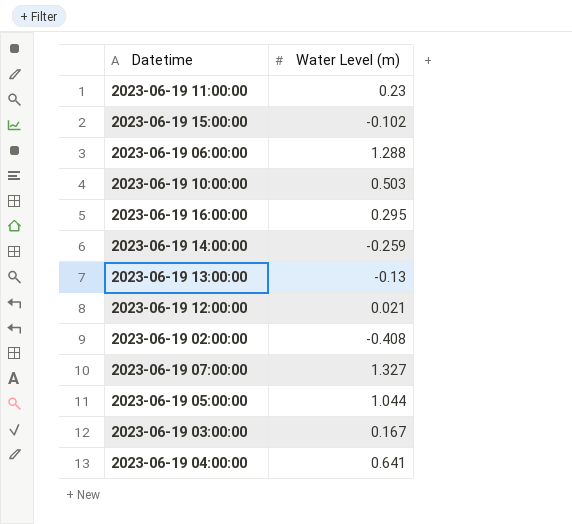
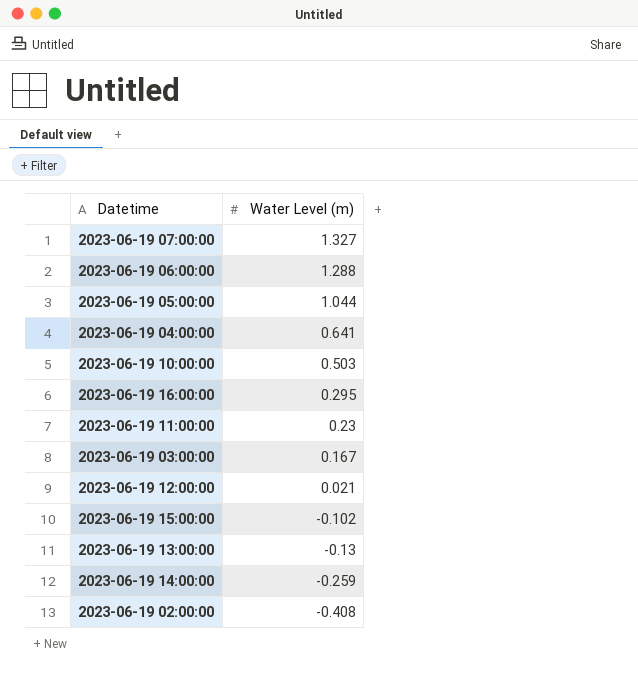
row order: none -> Water Level (m) descending

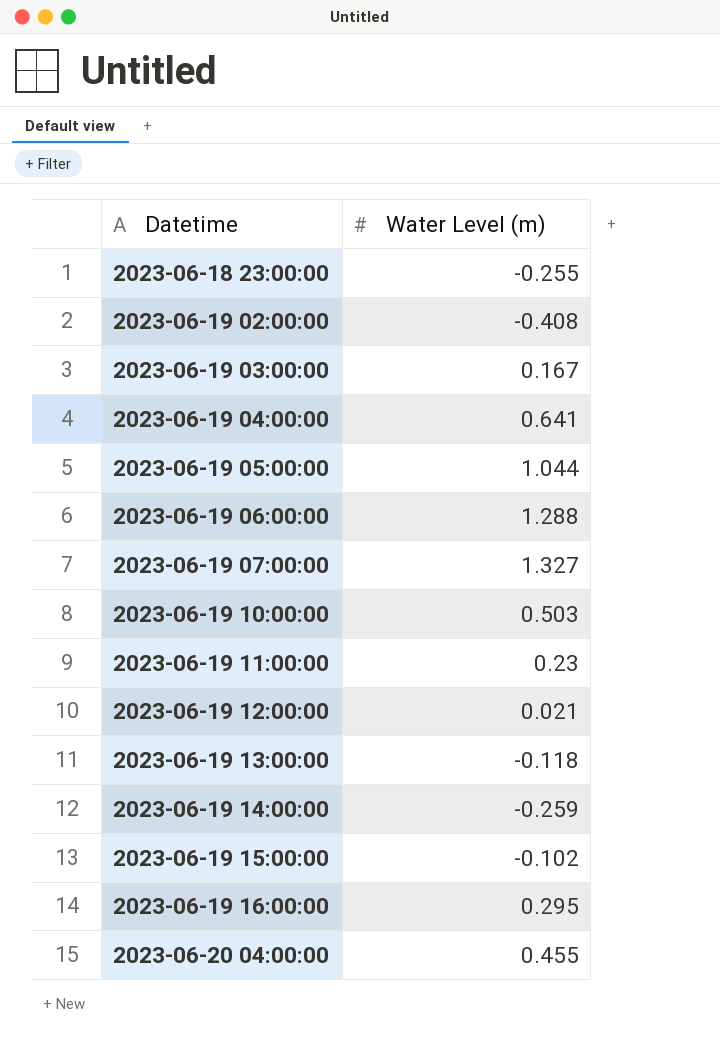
row order: Water Level (m) descending -> Datetime ascending
row 2023-06-18 23:00:00: none -> -0.255
2023-06-19 13:00:00 | Water Level (m): -0.13 -> -0.118
row 2023-06-20 04:00:00: none -> 0.455

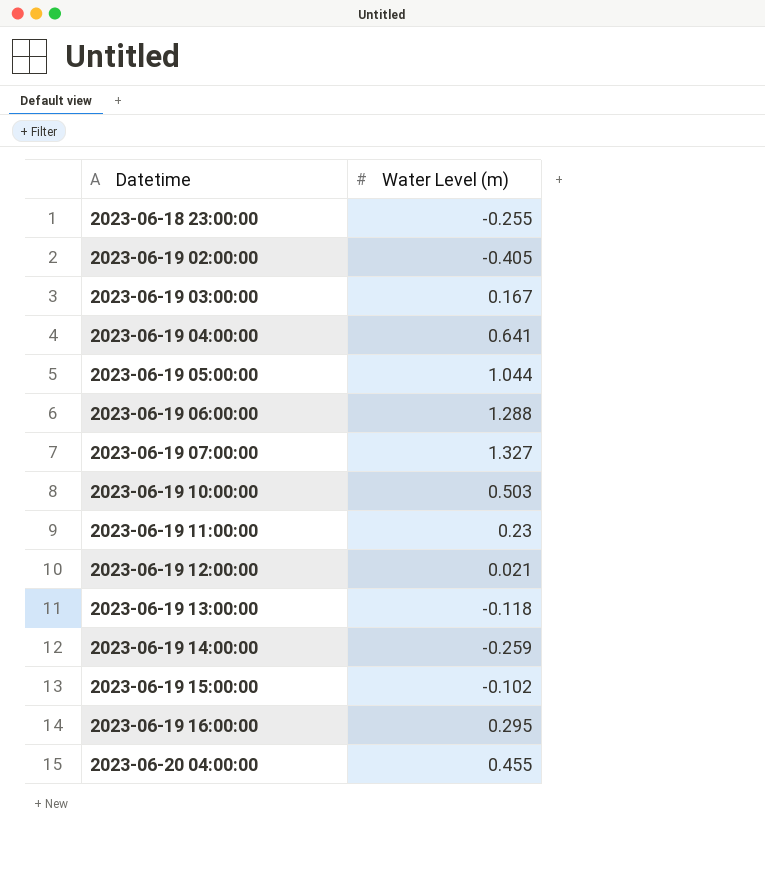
2023-06-19 02:00:00 | Water Level (m): -0.408 -> -0.405

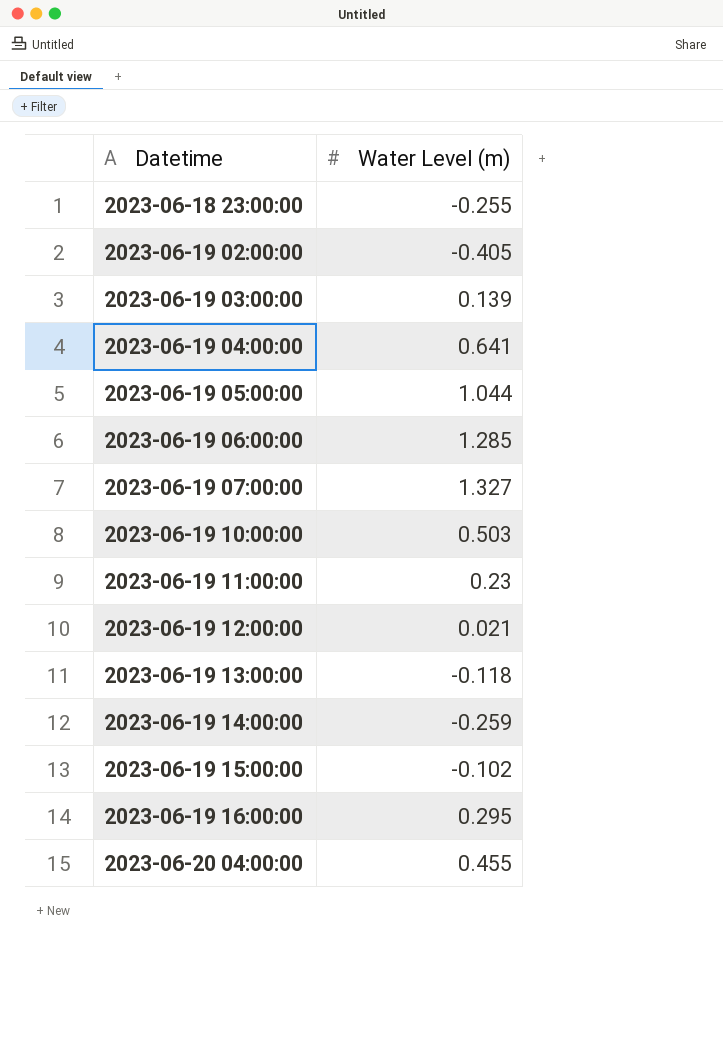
2023-06-19 03:00:00 | Water Level (m): 0.167 -> 0.139
2023-06-19 06:00:00 | Water Level (m): 1.288 -> 1.285

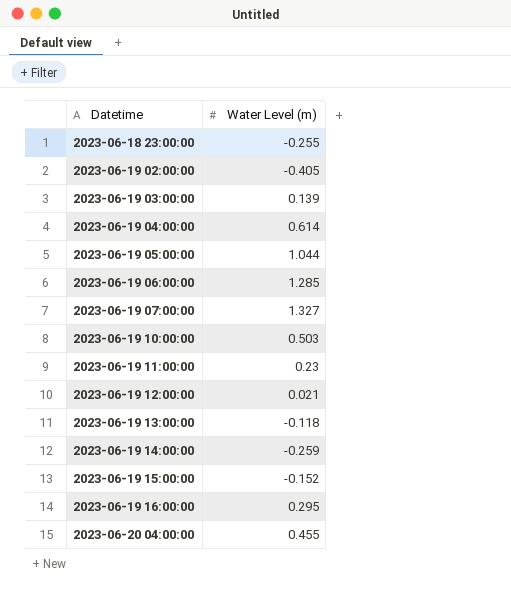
2023-06-19 04:00:00 | Water Level (m): 0.641 -> 0.614
2023-06-19 15:00:00 | Water Level (m): -0.102 -> -0.152

